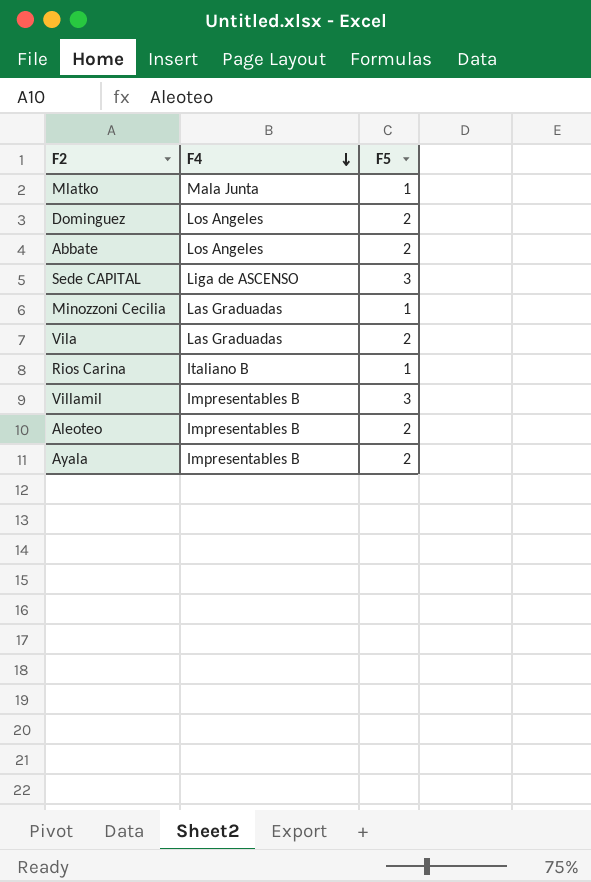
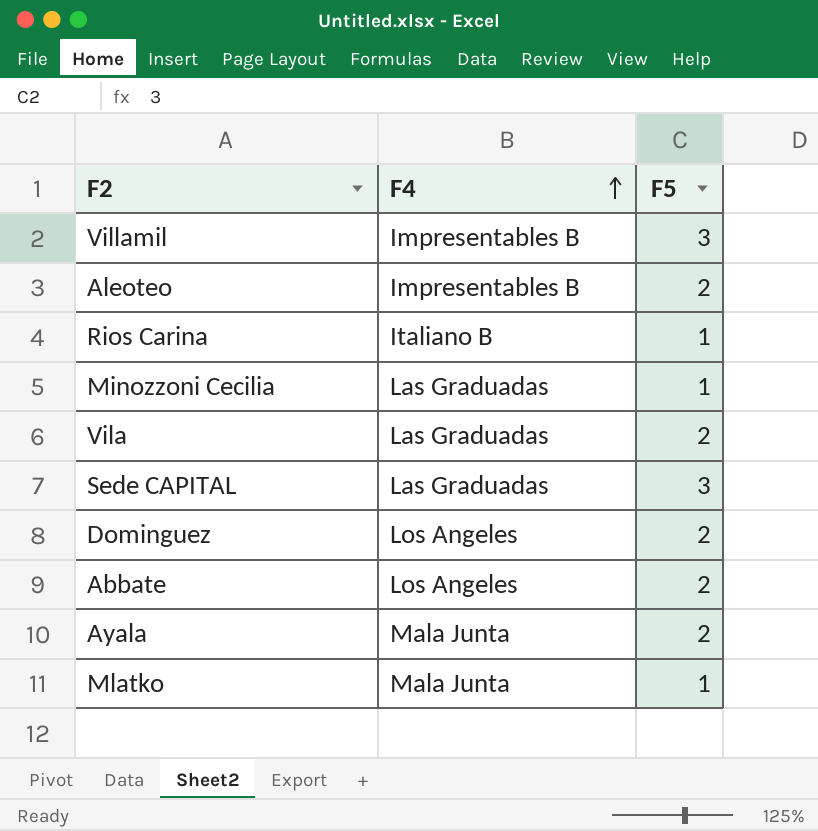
row order: F4 descending -> F4 ascending
Sede CAPITAL | F4: Liga de ASCENSO -> Las Graduadas
Ayala | F4: Impresentables B -> Mala Junta

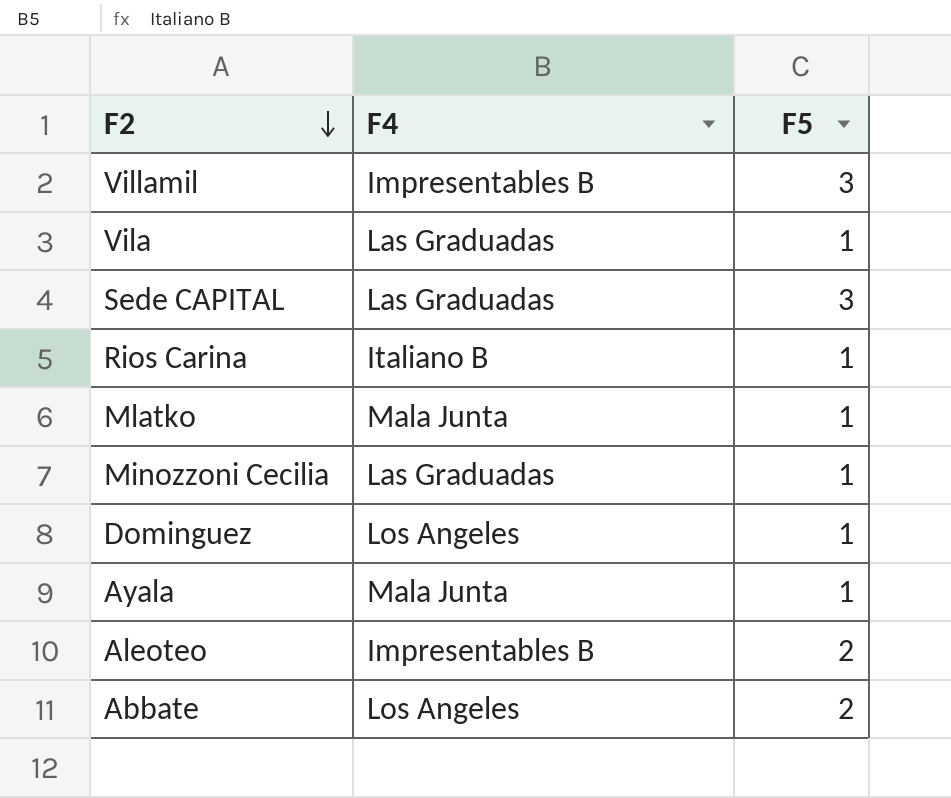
row order: F4 ascending -> F2 descending
Vila | F5: 2 -> 1
Dominguez | F5: 2 -> 1
Ayala | F5: 2 -> 1

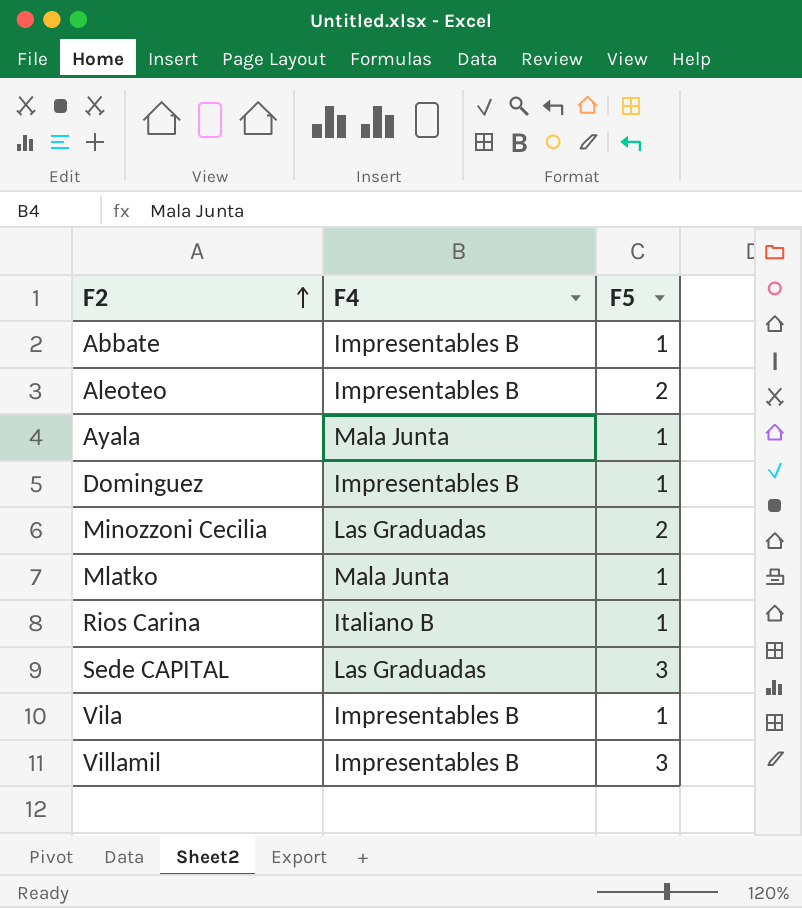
row order: F2 descending -> F2 ascending
Abbate | F4: Los Angeles -> Impresentables B
Abbate | F5: 2 -> 1
Dominguez | F4: Los Angeles -> Impresentables B
Minozzoni Cecilia | F5: 1 -> 2
Vila | F4: Las Graduadas -> Impresentables B

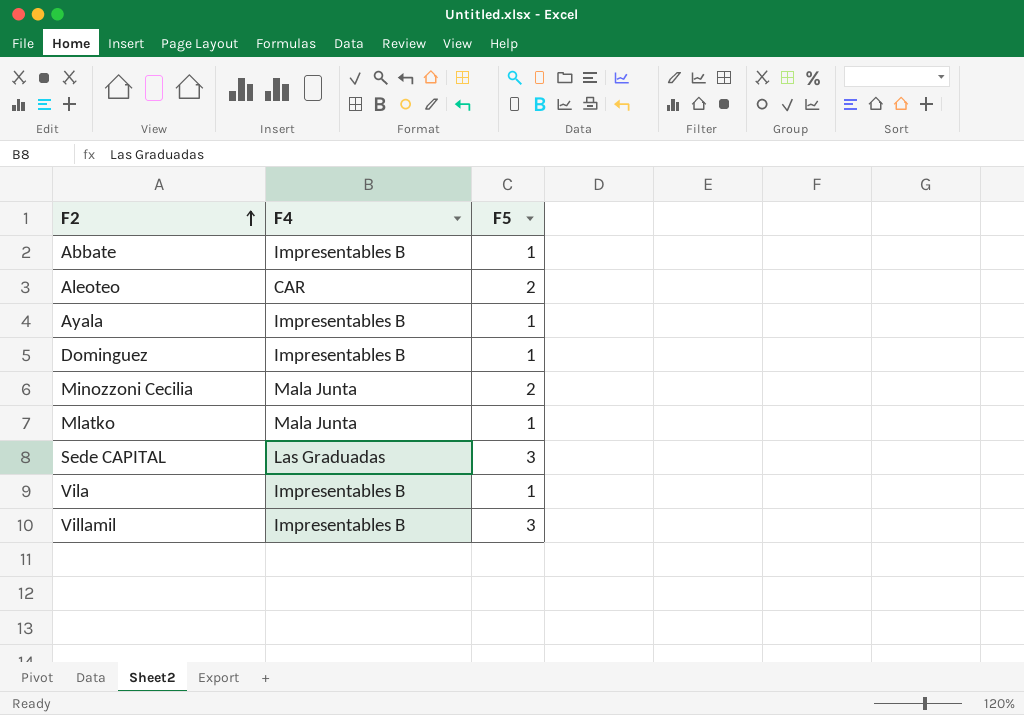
row Rios Carina: Italiano B | 1 -> none
Aleoteo | F4: Impresentables B -> CAR
Ayala | F4: Mala Junta -> Impresentables B
Minozzoni Cecilia | F4: Las Graduadas -> Mala Junta

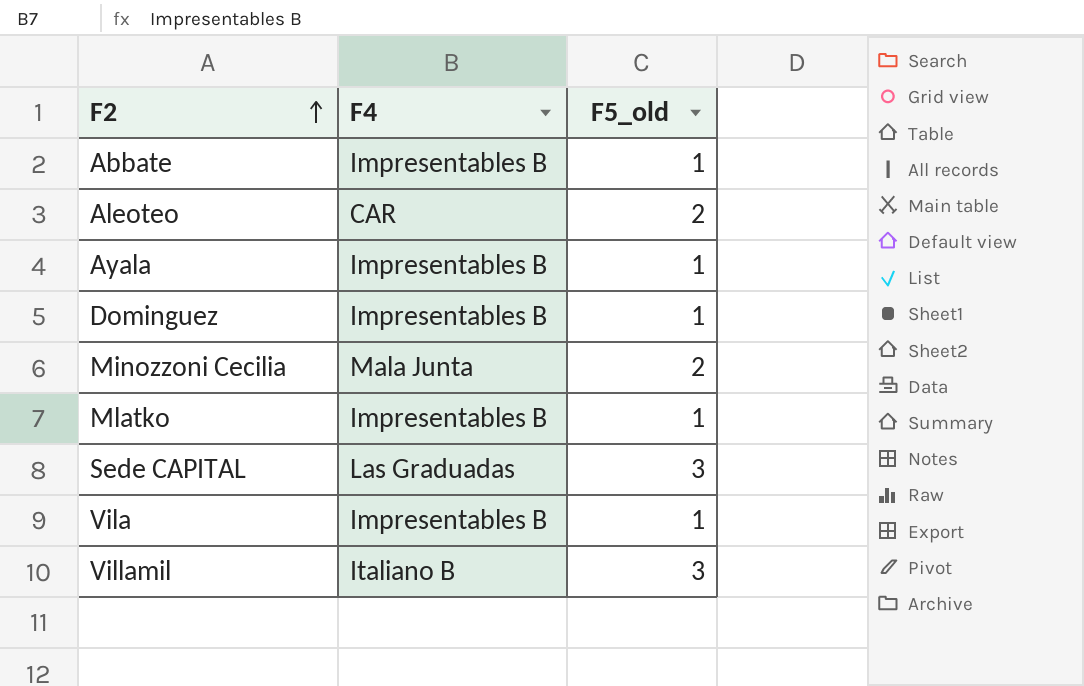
column name: F5 -> F5_old
Mlatko | F4: Mala Junta -> Impresentables B
Villamil | F4: Impresentables B -> Italiano B

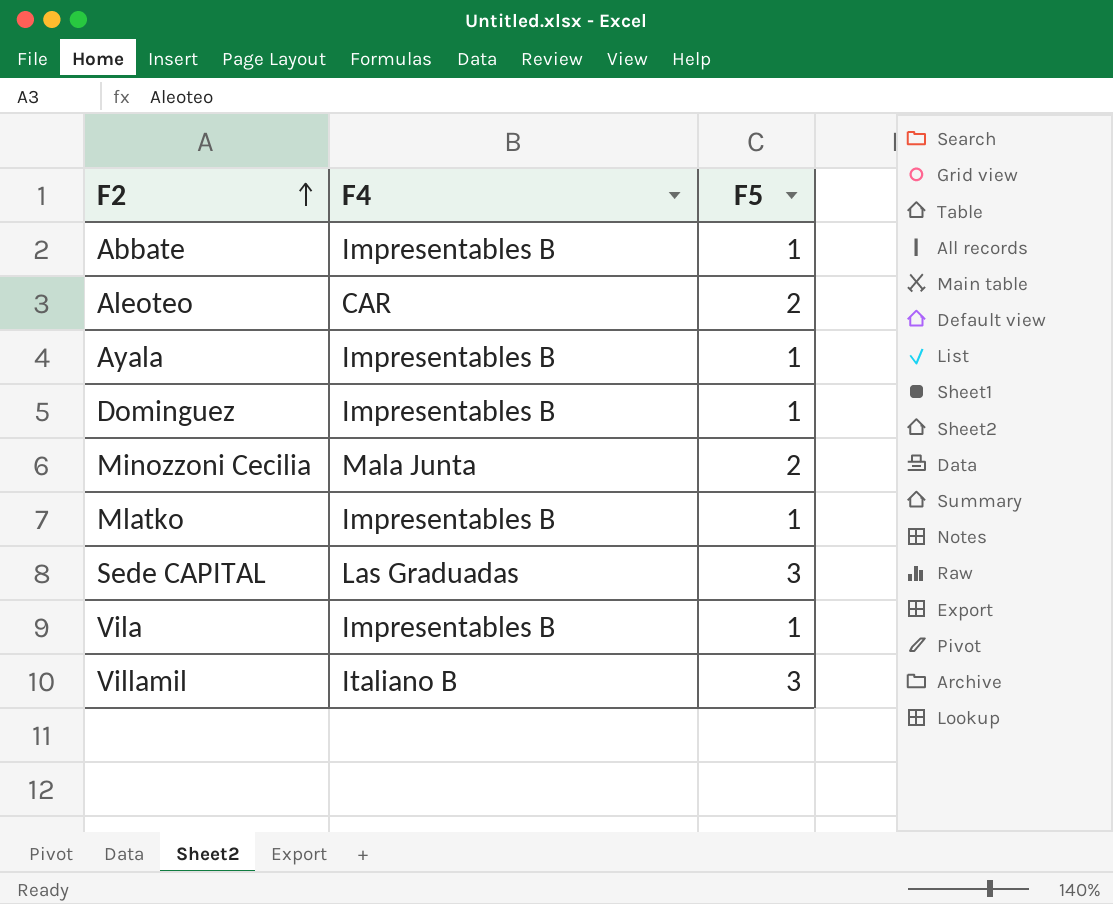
column name: F5_old -> F5

